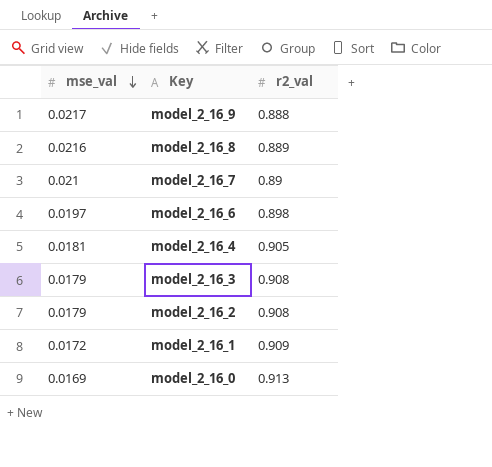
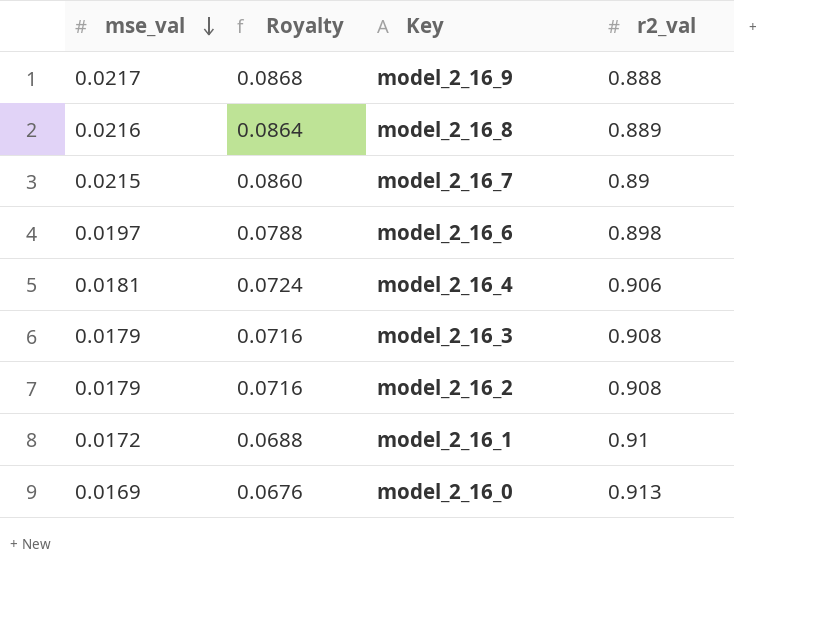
column Royalty | formula: none -> [mse_val] * 4
model_2_16_7 | mse_val: 0.021 -> 0.0215
model_2_16_4 | r2_val: 0.905 -> 0.906
model_2_16_1 | r2_val: 0.909 -> 0.91

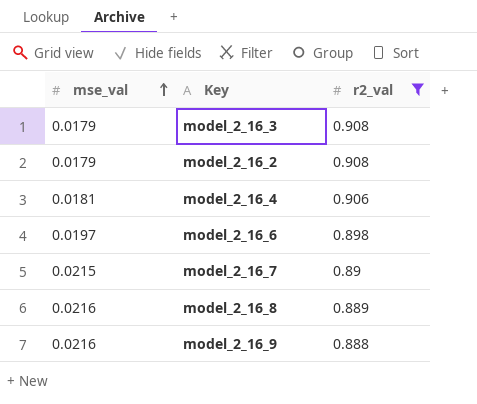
filter: none -> r2_val <= 0.908
row order: mse_val descending -> mse_val ascending
column Royalty | formula: [mse_val] * 4 -> none
model_2_16_9 | mse_val: 0.0217 -> 0.0216

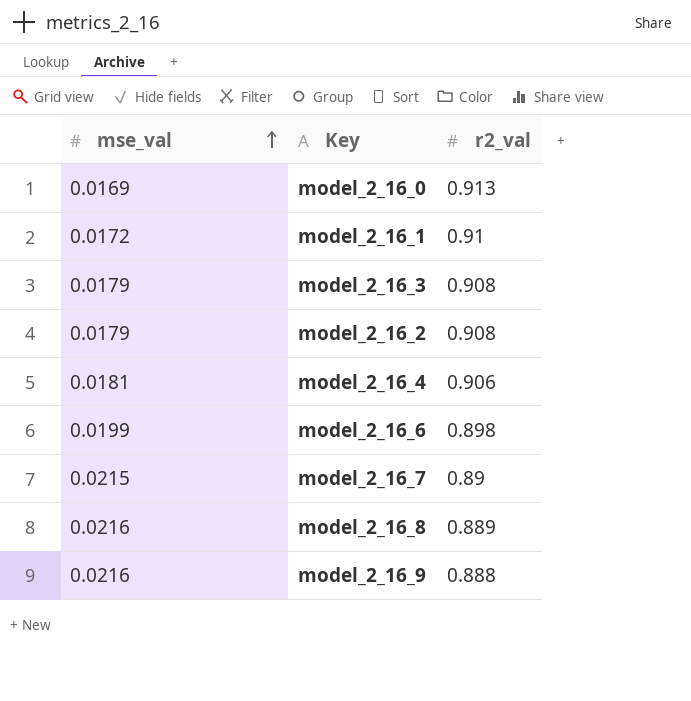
filter: r2_val <= 0.908 -> none
model_2_16_6 | mse_val: 0.0197 -> 0.0199

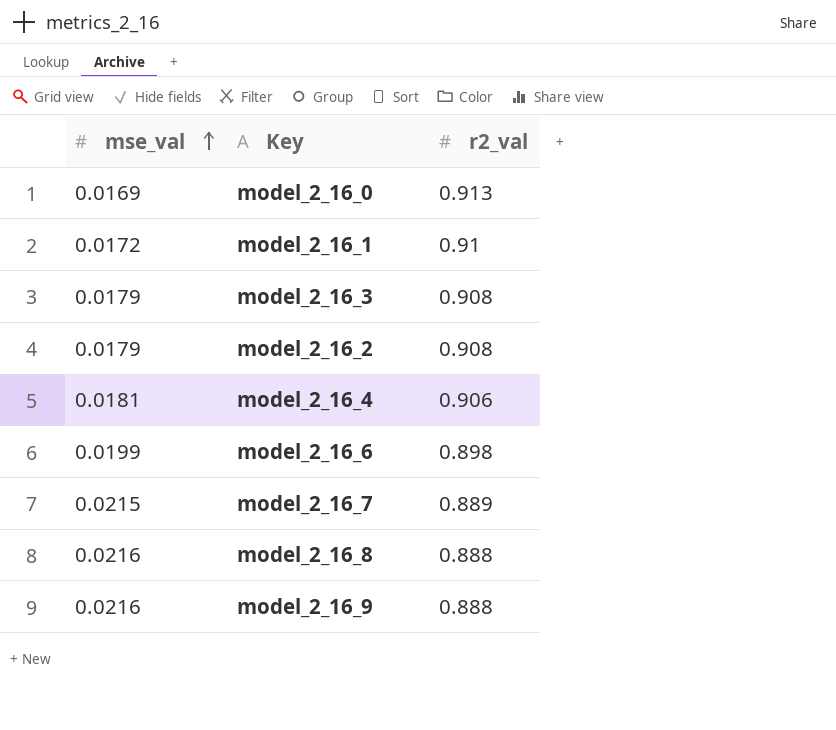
model_2_16_7 | r2_val: 0.89 -> 0.889
model_2_16_8 | r2_val: 0.889 -> 0.888

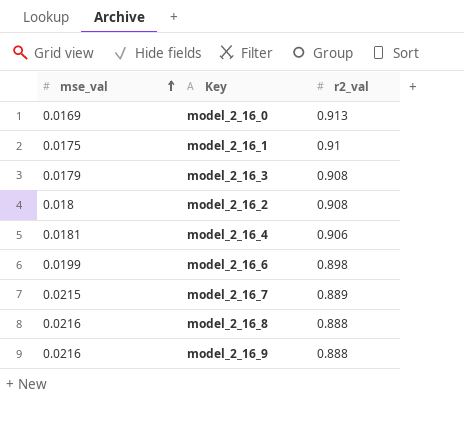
model_2_16_1 | mse_val: 0.0172 -> 0.0175
model_2_16_2 | mse_val: 0.0179 -> 0.018

